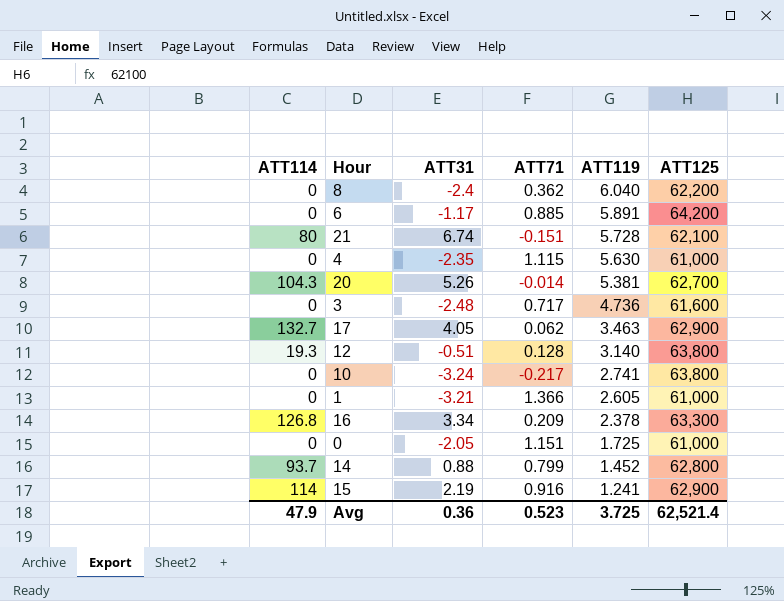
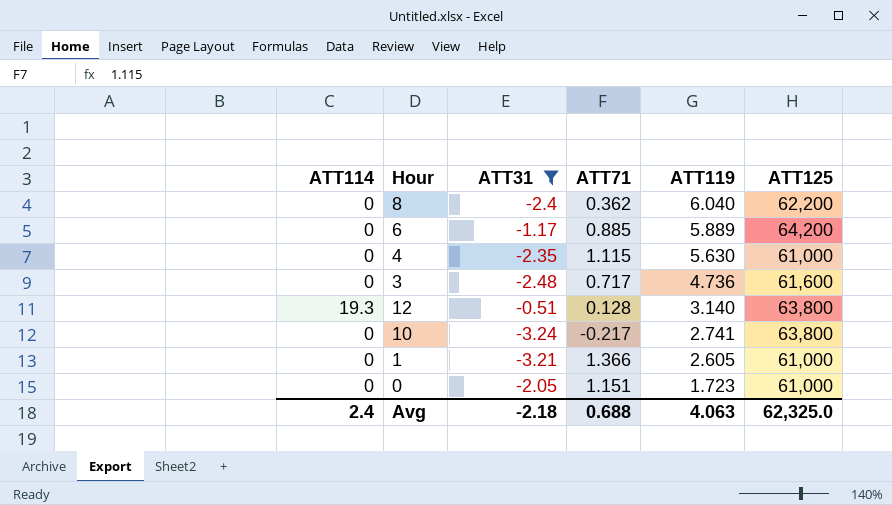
filter: none -> ATT31 <= -0.51
6 | ATT119: 5.891 -> 5.889
0 | ATT119: 1.725 -> 1.723
Avg | ATT114: 47.9 -> 2.4
Avg | ATT31: 0.36 -> -2.18
Avg | ATT71: 0.523 -> 0.688
Avg | ATT119: 3.725 -> 4.063
Avg | ATT125: 62,521.4 -> 62,325.0

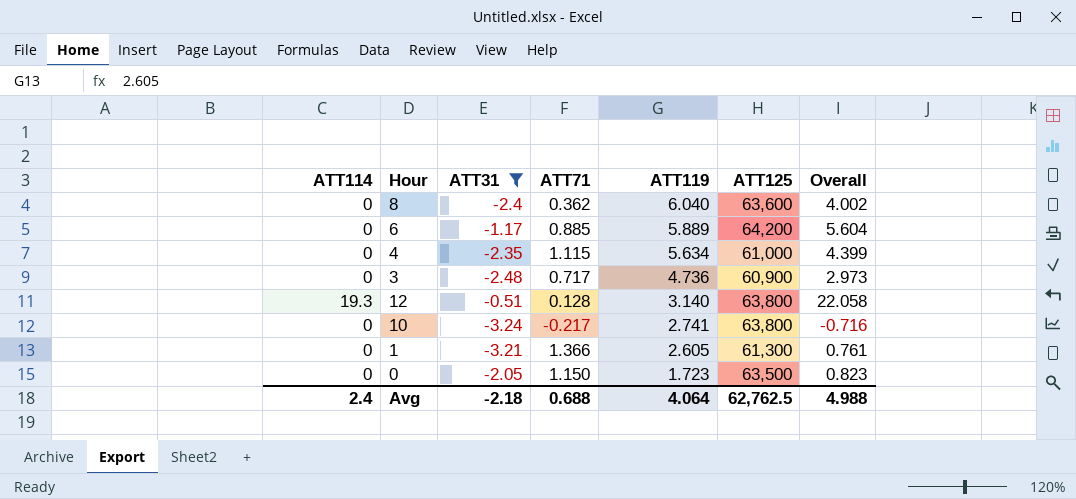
column Overall | formula: none -> [ATT114] + [ATT31] + [ATT71] + [ATT119]
8 | ATT125: 62,200 -> 63,600
4 | ATT119: 5.630 -> 5.634
3 | ATT125: 61,600 -> 60,900
1 | ATT125: 61,000 -> 61,300
0 | ATT71: 1.151 -> 1.150
0 | ATT125: 61,000 -> 63,500
Avg | ATT119: 4.063 -> 4.064
Avg | ATT125: 62,325.0 -> 62,762.5

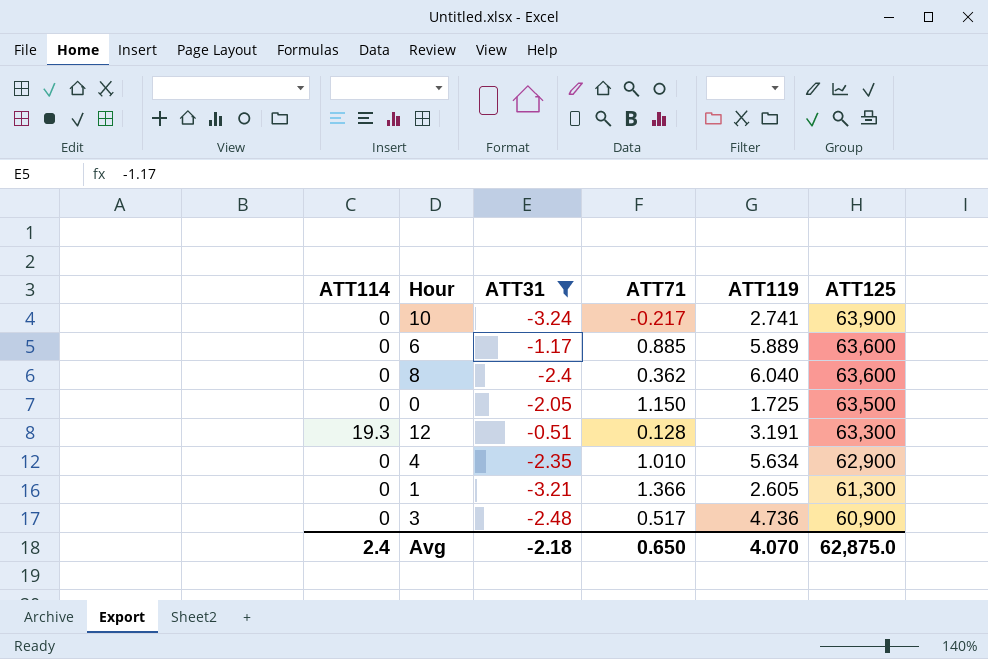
row order: ATT119 descending -> ATT125 descending
column Overall | formula: [ATT114] + [ATT31] + [ATT71] + [ATT119] -> none
10 | ATT125: 63,800 -> 63,900
6 | ATT125: 64,200 -> 63,600
0 | ATT119: 1.723 -> 1.725
12 | ATT119: 3.140 -> 3.191
12 | ATT125: 63,800 -> 63,300
4 | ATT71: 1.115 -> 1.010
4 | ATT125: 61,000 -> 62,900
3 | ATT71: 0.717 -> 0.517
Avg | ATT71: 0.688 -> 0.650
Avg | ATT119: 4.064 -> 4.070
Avg | ATT125: 62,762.5 -> 62,875.0

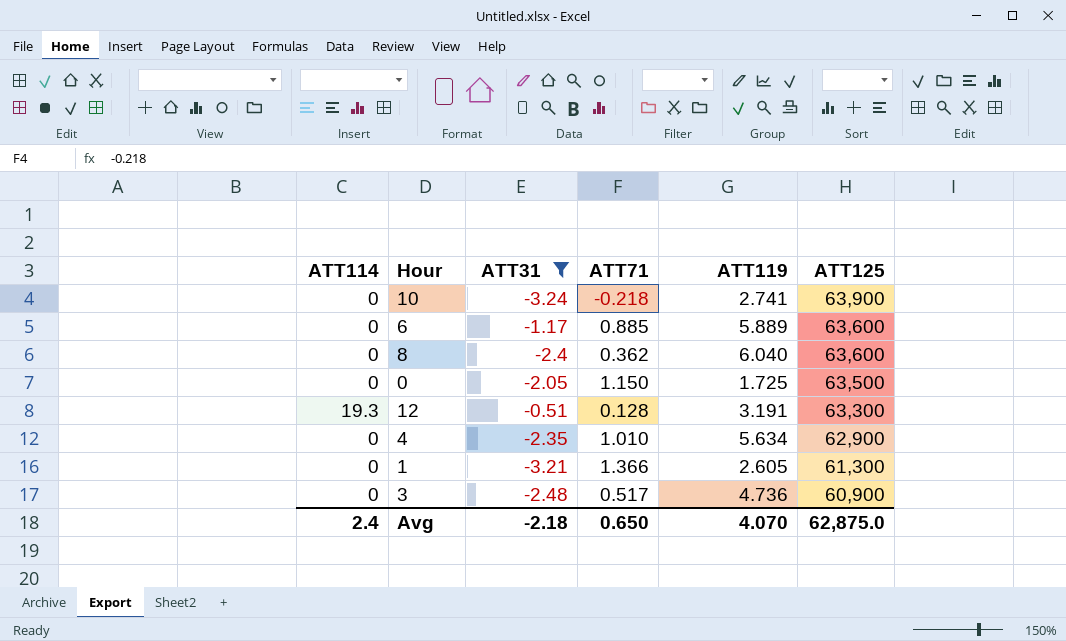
10 | ATT71: -0.217 -> -0.218

